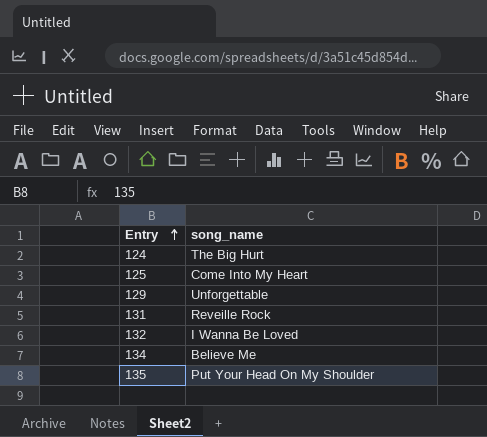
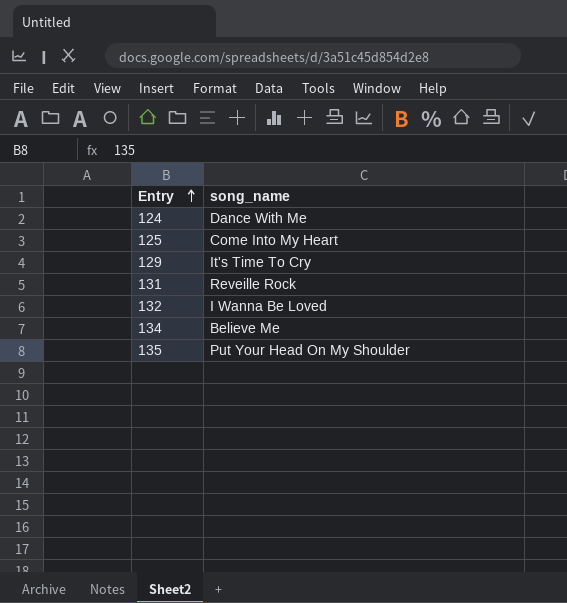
124 | song_name: The Big Hurt -> Dance With Me
129 | song_name: Unforgettable -> It's Time To Cry

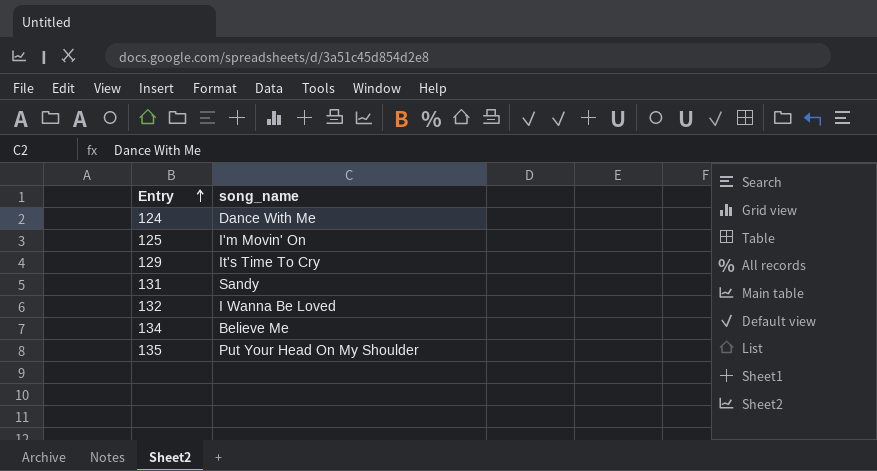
125 | song_name: Come Into My Heart -> I'm Movin' On
131 | song_name: Reveille Rock -> Sandy

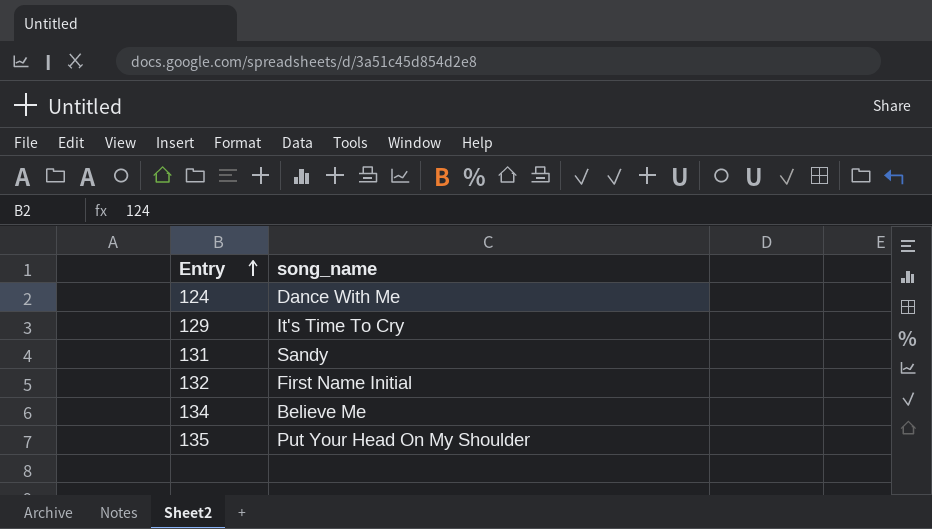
row 125: I'm Movin' On -> none
132 | song_name: I Wanna Be Loved -> First Name Initial

